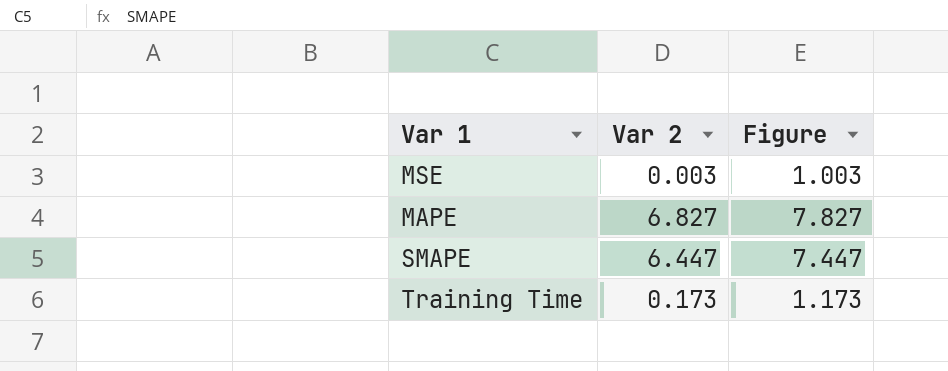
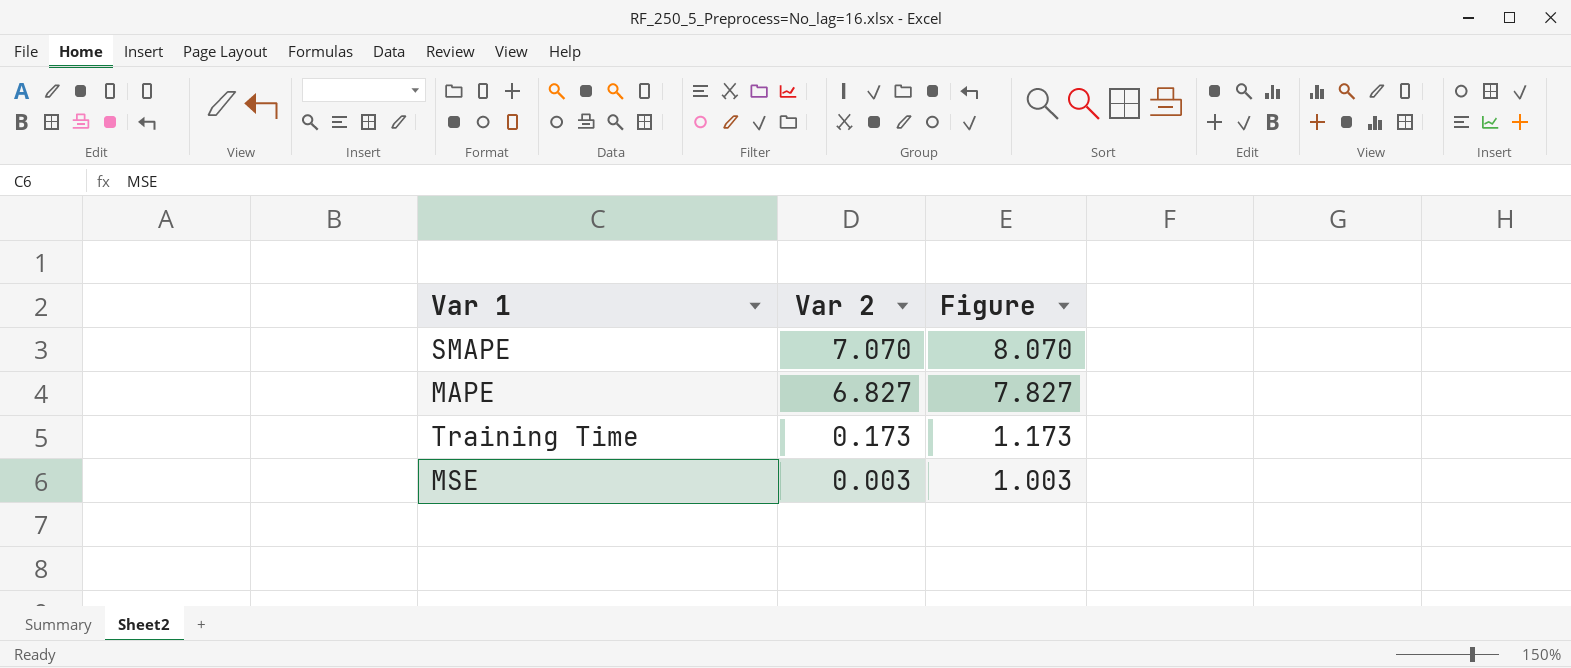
row order: none -> Var 2 descending
SMAPE | Var 2: 6.447 -> 7.070
SMAPE | Figure: 7.447 -> 8.070

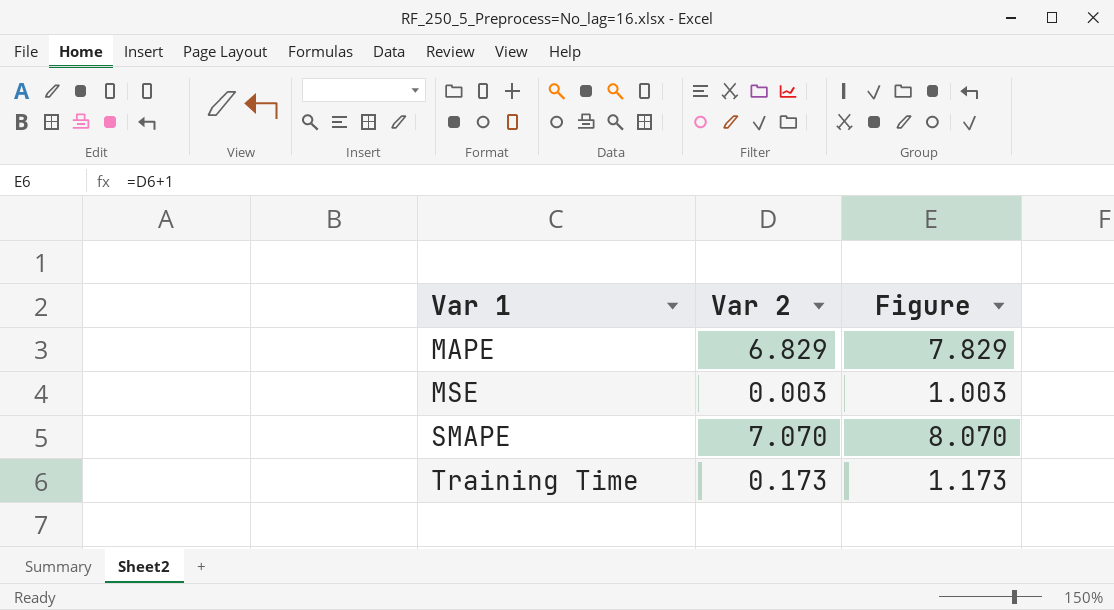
row order: Var 2 descending -> Var 1 ascending
MAPE | Var 2: 6.827 -> 6.829
MAPE | Figure: 7.827 -> 7.829

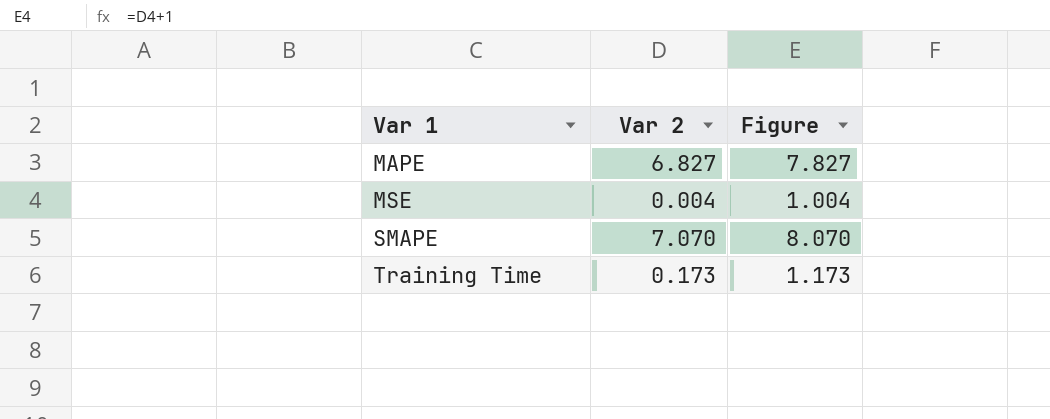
MAPE | Var 2: 6.829 -> 6.827
MAPE | Figure: 7.829 -> 7.827
MSE | Var 2: 0.003 -> 0.004
MSE | Figure: 1.003 -> 1.004

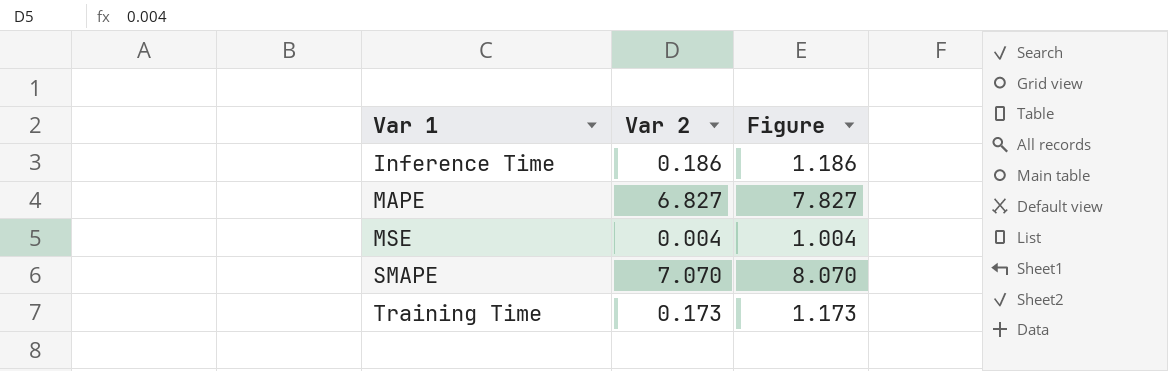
row Inference Time: none -> 0.186 | 1.186

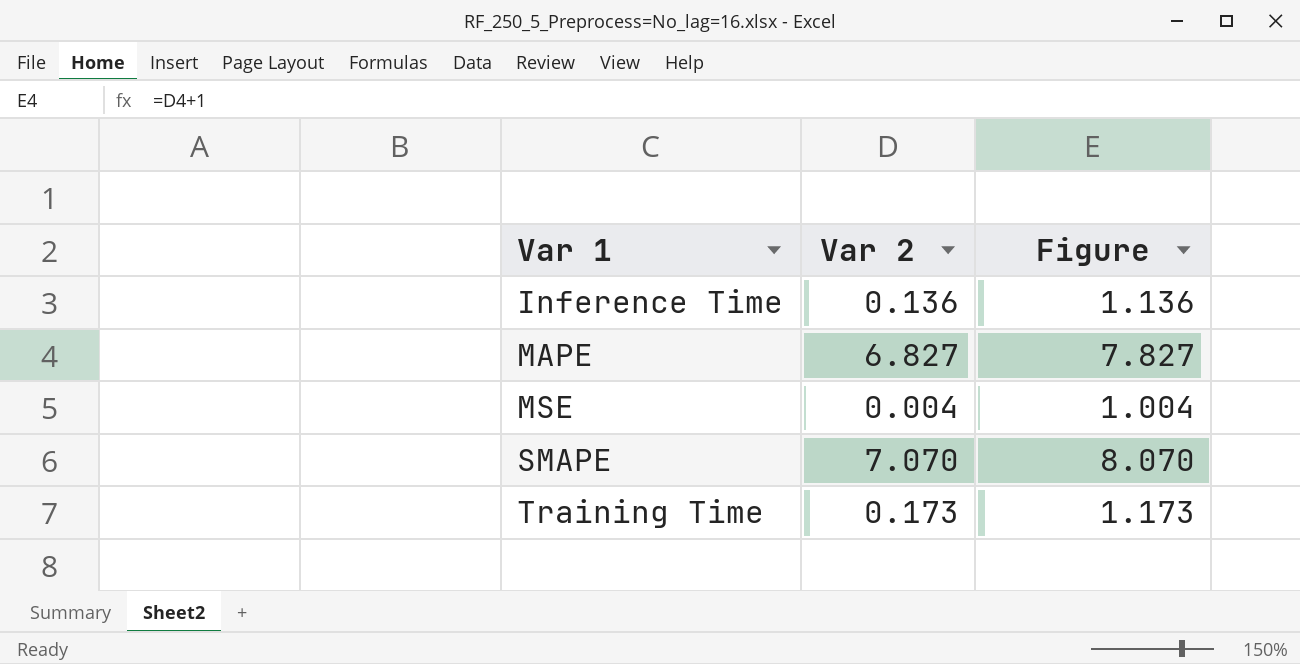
Inference Time | Var 2: 0.186 -> 0.136
Inference Time | Figure: 1.186 -> 1.136

